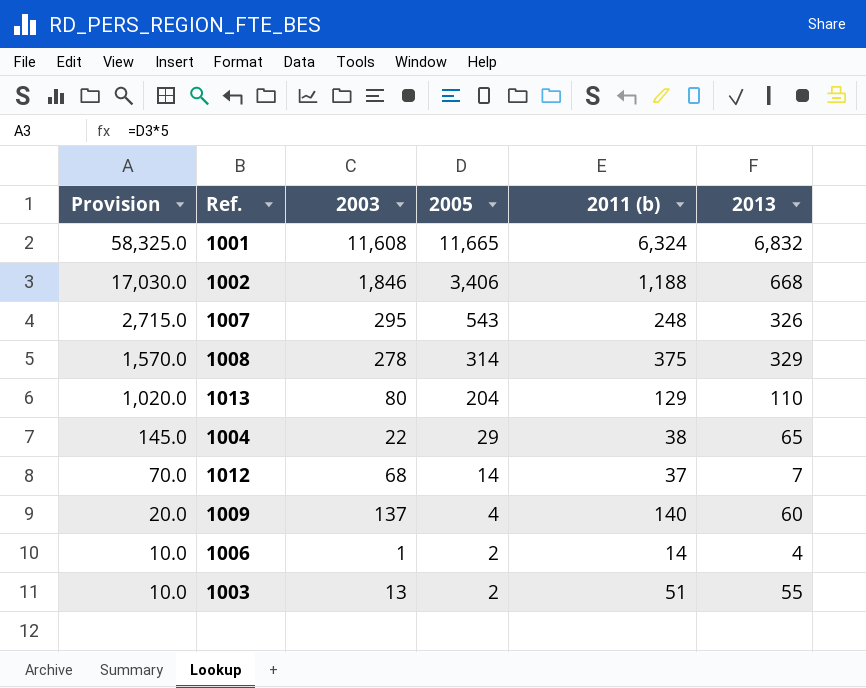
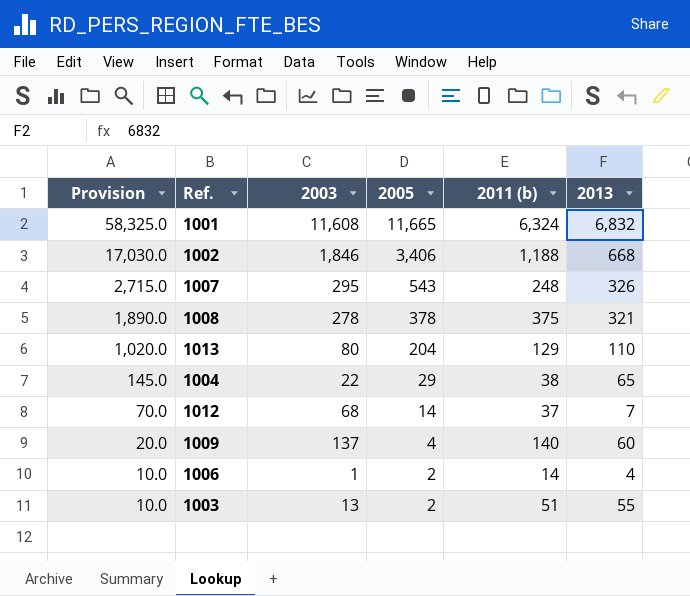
1008 | Provision: 1,570.0 -> 1,890.0
1008 | 2005: 314 -> 378
1008 | 2013: 329 -> 321

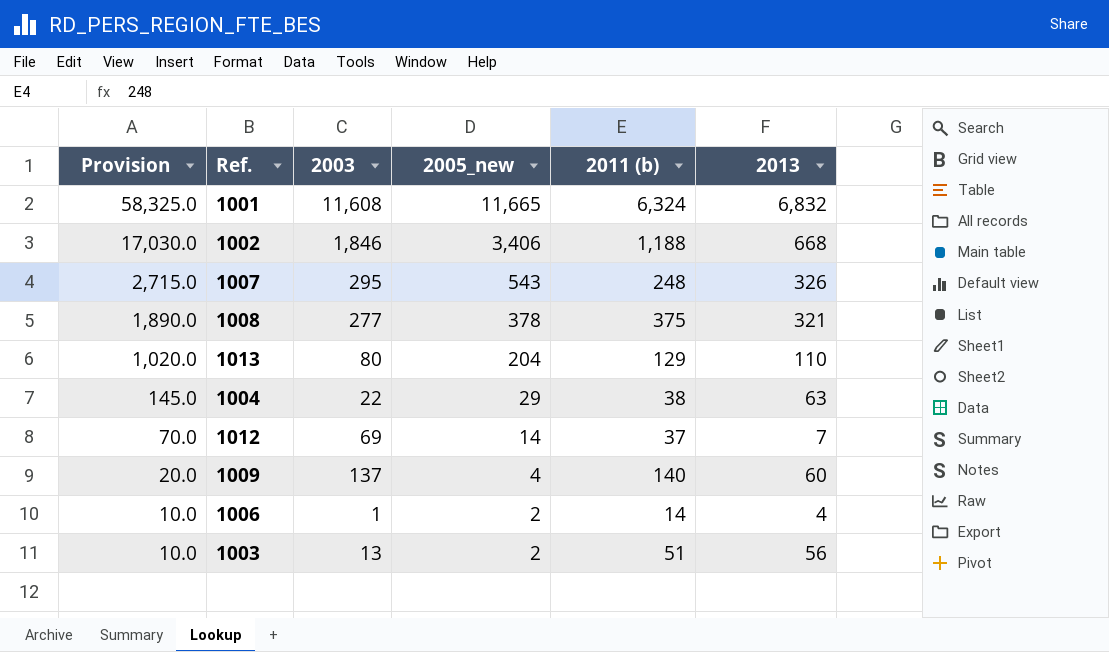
column name: 2005 -> 2005_new
1008 | 2003: 278 -> 277
1004 | 2013: 65 -> 63
1012 | 2003: 68 -> 69
1003 | 2013: 55 -> 56

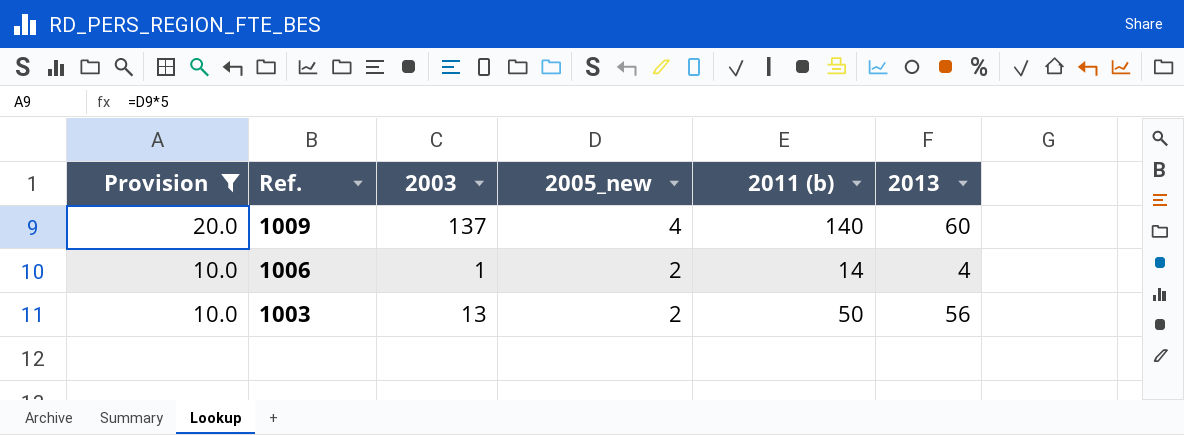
filter: none -> Provision <= 20.0
1003 | 2011 (b): 51 -> 50

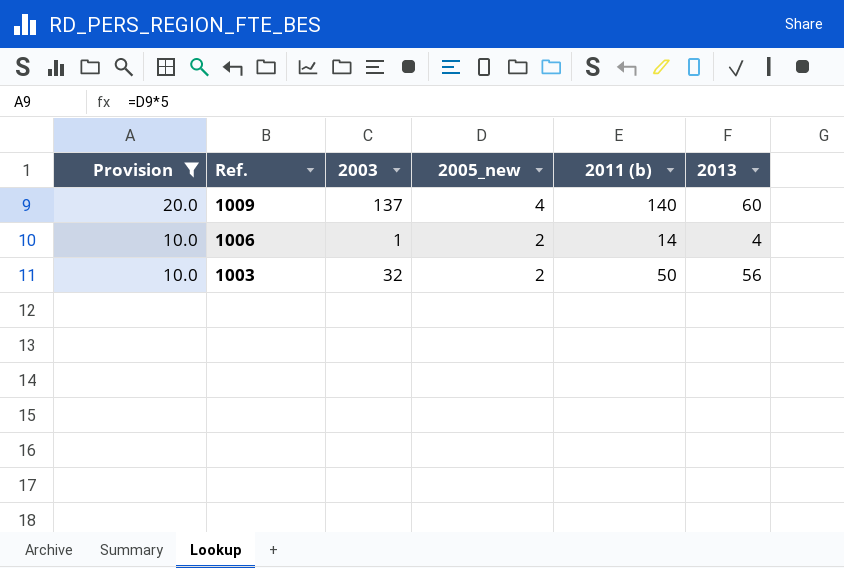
1003 | 2003: 13 -> 32

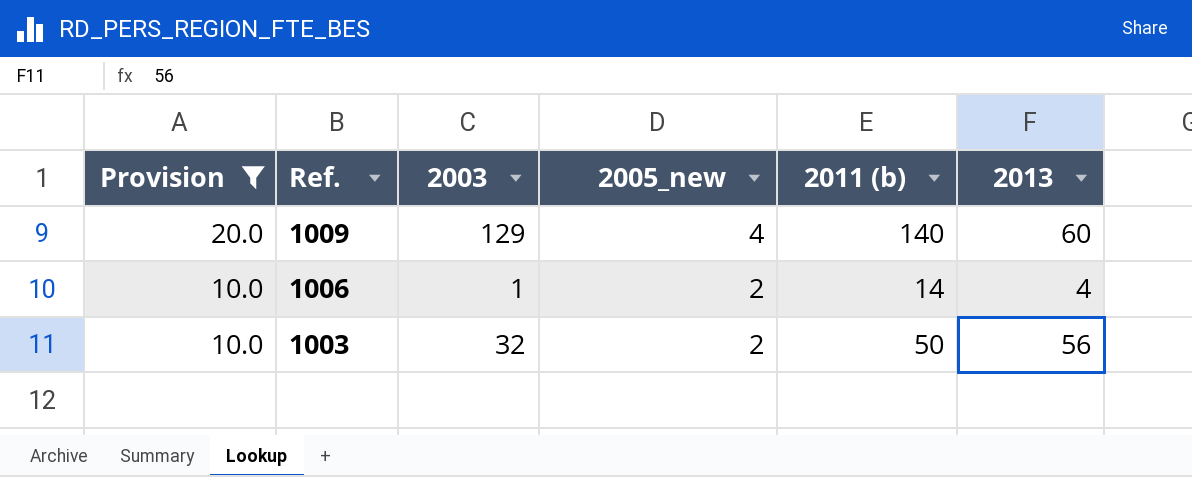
1009 | 2003: 137 -> 129

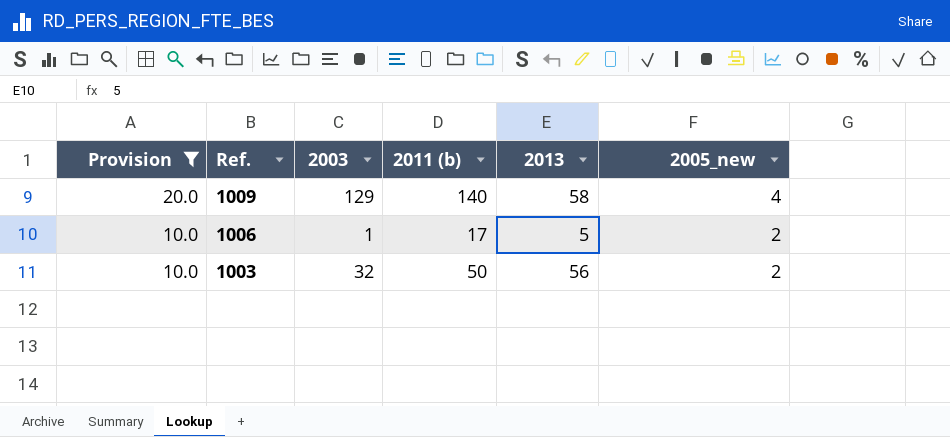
column 2005_new | position: 4 -> 6
1009 | 2013: 60 -> 58
1006 | 2011 (b): 14 -> 17
1006 | 2013: 4 -> 5

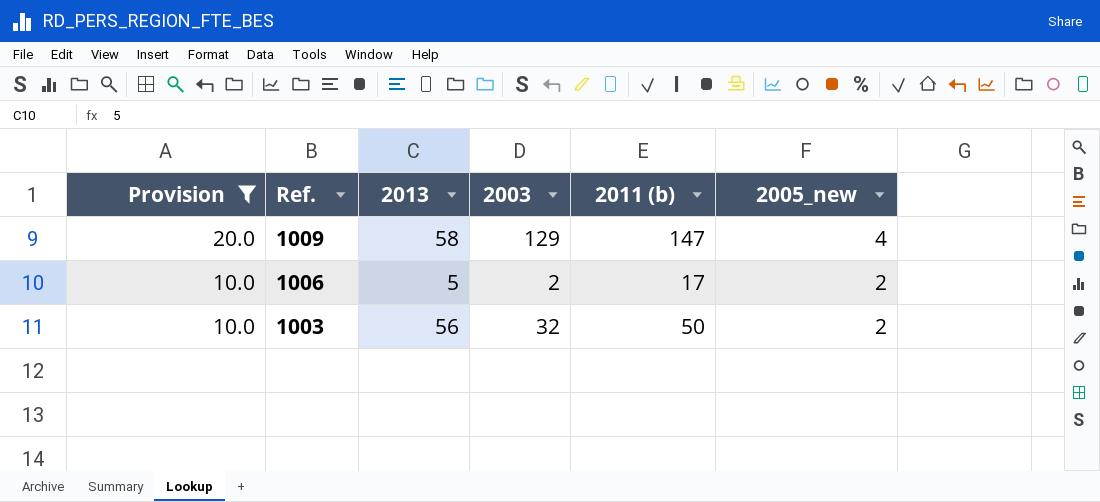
column 2013 | position: 5 -> 3
1009 | 2011 (b): 140 -> 147
1006 | 2003: 1 -> 2

